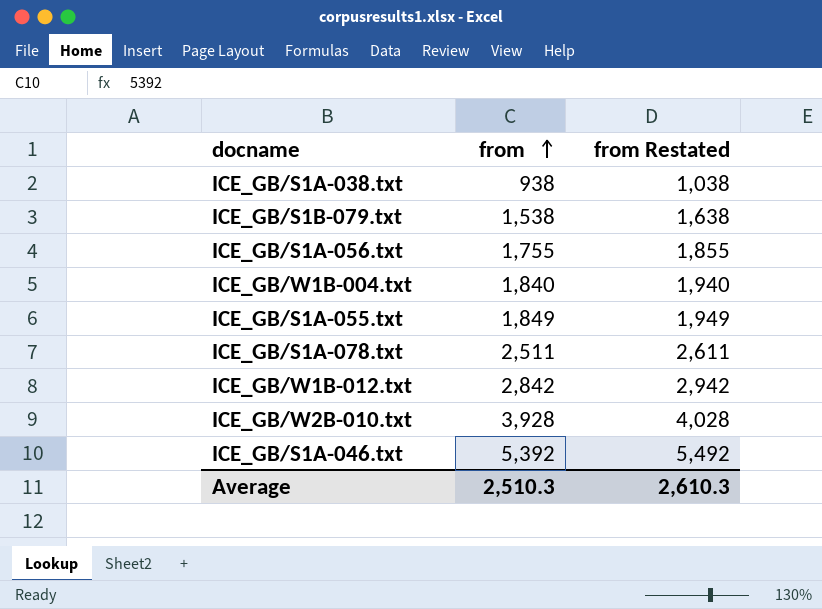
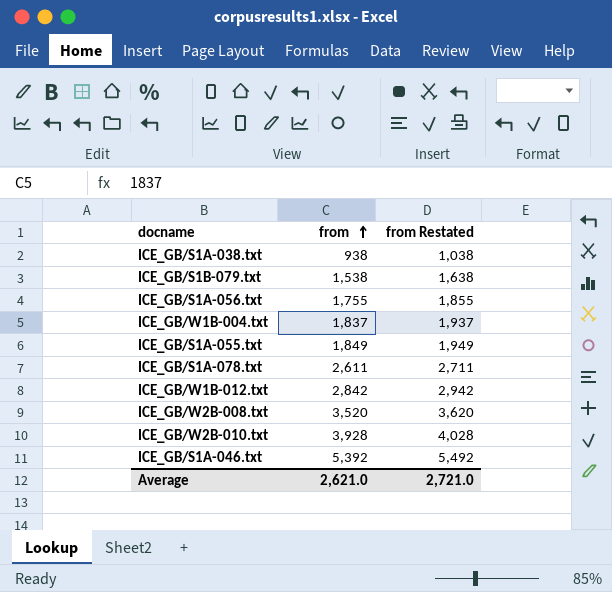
ICE_GB/W1B-004.txt | from: 1,840 -> 1,837
ICE_GB/W1B-004.txt | from Restated: 1,940 -> 1,937
ICE_GB/S1A-078.txt | from: 2,511 -> 2,611
ICE_GB/S1A-078.txt | from Restated: 2,611 -> 2,711
row ICE_GB/W2B-008.txt: none -> 3,520 | 3,620
Average | from: 2,510.3 -> 2,621.0
Average | from Restated: 2,610.3 -> 2,721.0

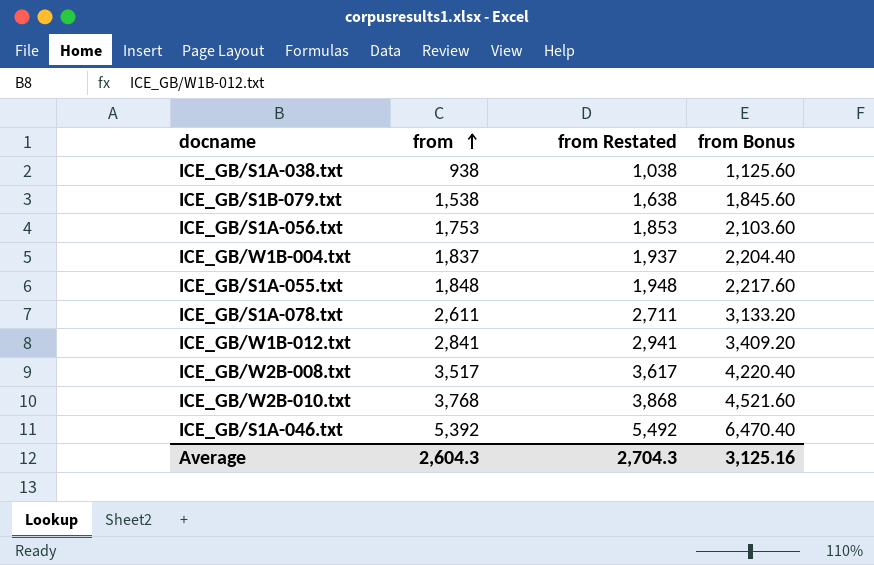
column from Bonus | formula: none -> [from] * 1.2
ICE_GB/S1A-056.txt | from: 1,755 -> 1,753
ICE_GB/S1A-056.txt | from Restated: 1,855 -> 1,853
ICE_GB/S1A-055.txt | from: 1,849 -> 1,848
ICE_GB/S1A-055.txt | from Restated: 1,949 -> 1,948
ICE_GB/W1B-012.txt | from: 2,842 -> 2,841
ICE_GB/W1B-012.txt | from Restated: 2,942 -> 2,941
ICE_GB/W2B-008.txt | from: 3,520 -> 3,517
ICE_GB/W2B-008.txt | from Restated: 3,620 -> 3,617
ICE_GB/W2B-010.txt | from: 3,928 -> 3,768
ICE_GB/W2B-010.txt | from Restated: 4,028 -> 3,868
Average | from: 2,621.0 -> 2,604.3
Average | from Restated: 2,721.0 -> 2,704.3

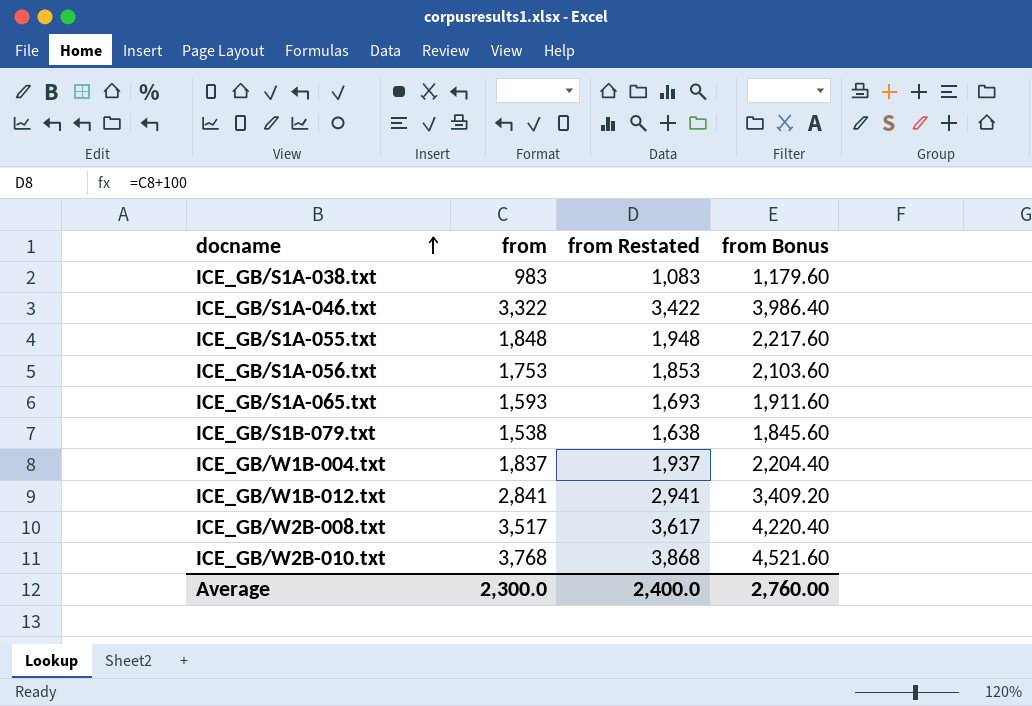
row order: from ascending -> docname ascending
row ICE_GB/S1A-078.txt: 2,611 | 2,711 | 3,133.20 -> none
ICE_GB/S1A-038.txt | from: 938 -> 983
ICE_GB/S1A-038.txt | from Restated: 1,038 -> 1,083
ICE_GB/S1A-038.txt | from Bonus: 1,125.60 -> 1,179.60
ICE_GB/S1A-046.txt | from: 5,392 -> 3,322
ICE_GB/S1A-046.txt | from Restated: 5,492 -> 3,422
ICE_GB/S1A-046.txt | from Bonus: 6,470.40 -> 3,986.40
row ICE_GB/S1A-065.txt: none -> 1,593 | 1,693 | 1,911.60
Average | from: 2,604.3 -> 2,300.0
Average | from Restated: 2,704.3 -> 2,400.0
Average | from Bonus: 3,125.16 -> 2,760.00

